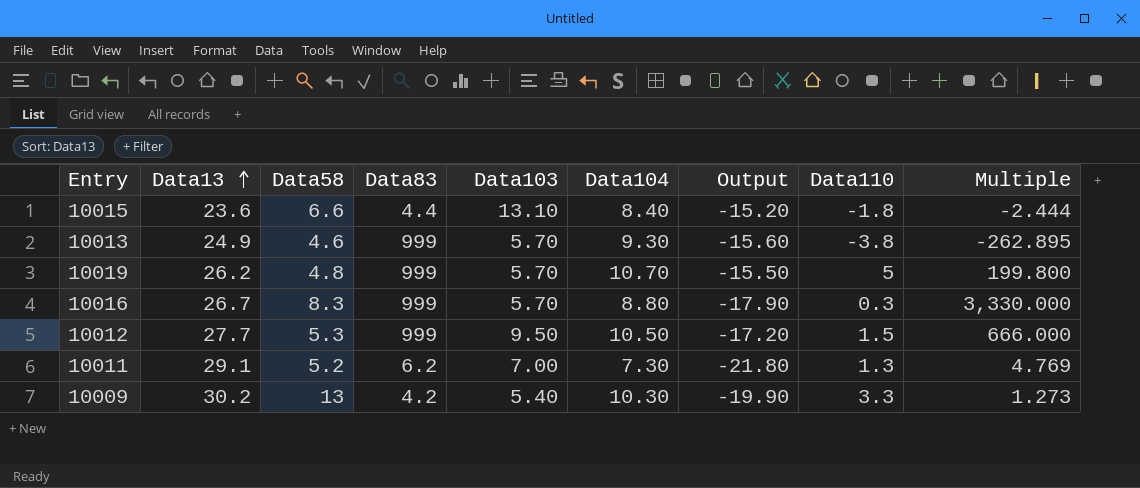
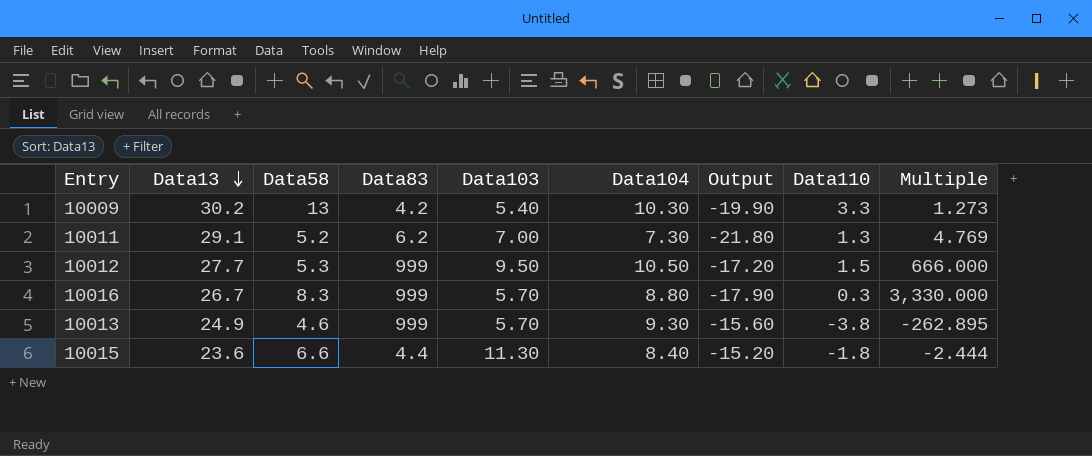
row order: Data13 ascending -> Data13 descending
row 10019: 26.2 | 4.8 | 999 | 5.70 | 10.70 | -15.50 | 5 | 199.800 -> none
10015 | Data103: 13.10 -> 11.30

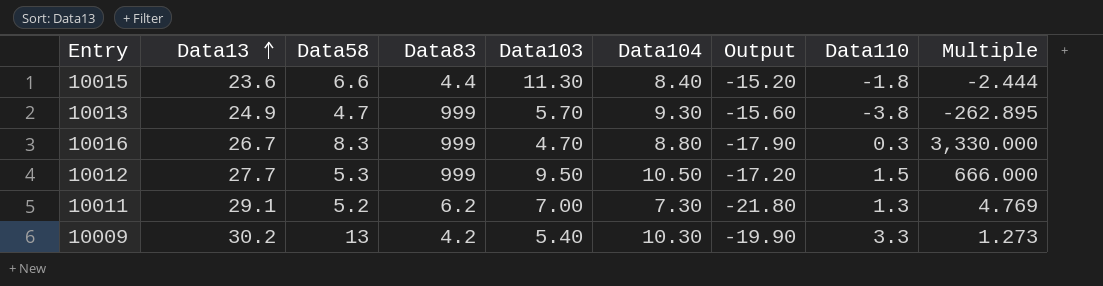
row order: Data13 descending -> Data13 ascending
10013 | Data58: 4.6 -> 4.7
10016 | Data103: 5.70 -> 4.70

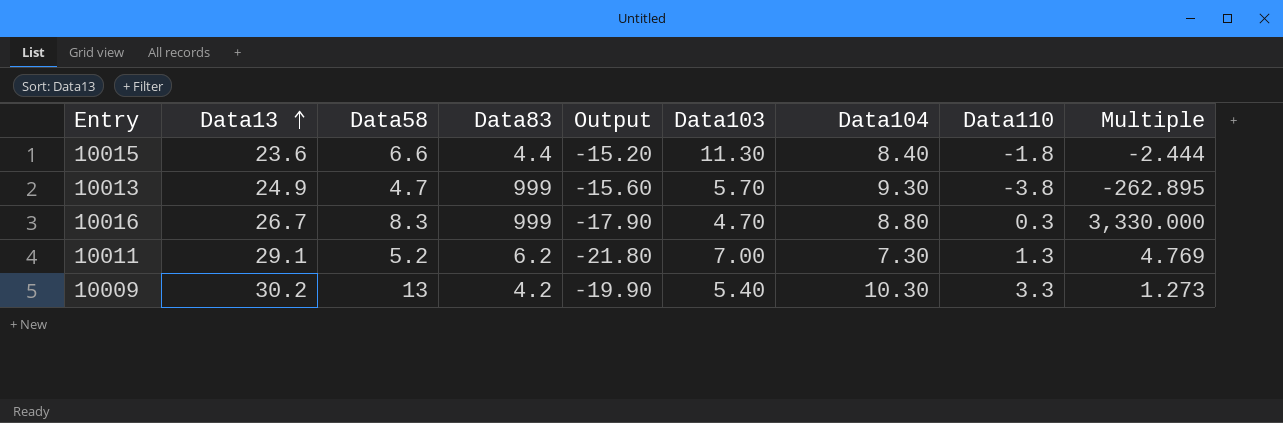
column Output | position: 7 -> 5
row 10012: 27.7 | 5.3 | 999 | 9.50 | 10.50 | -17.20 | 1.5 | 666.000 -> none

